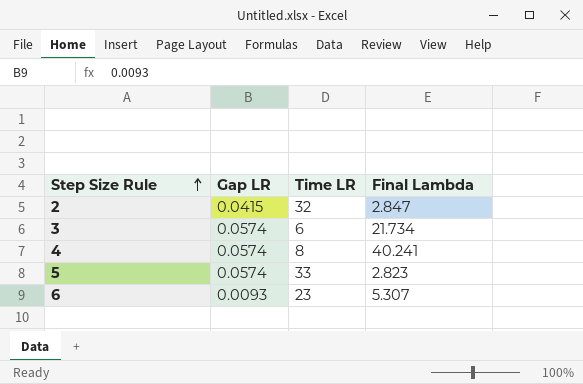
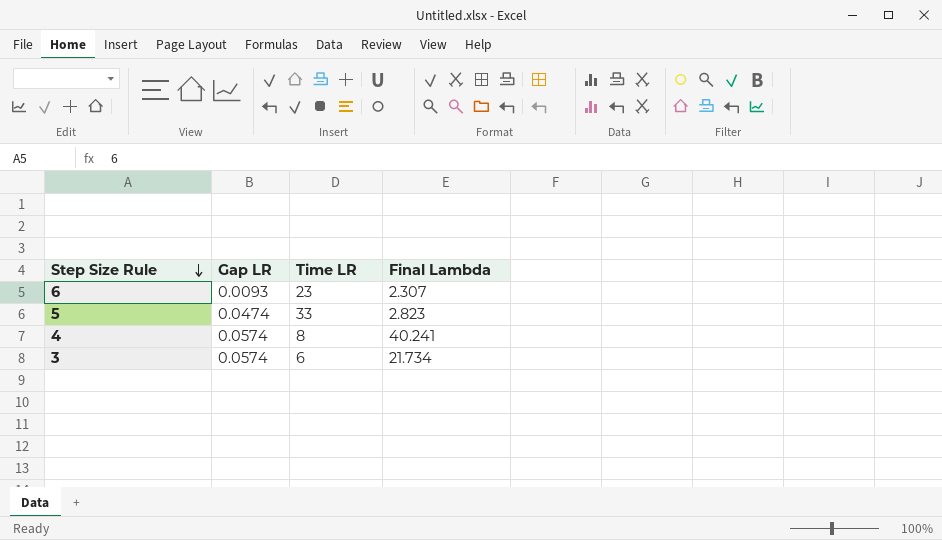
row order: Step Size Rule ascending -> Step Size Rule descending
row 2: 0.0415 | 32 | 2.847 -> none
6 | Final Lambda: 5.307 -> 2.307
5 | Gap LR: 0.0574 -> 0.0474

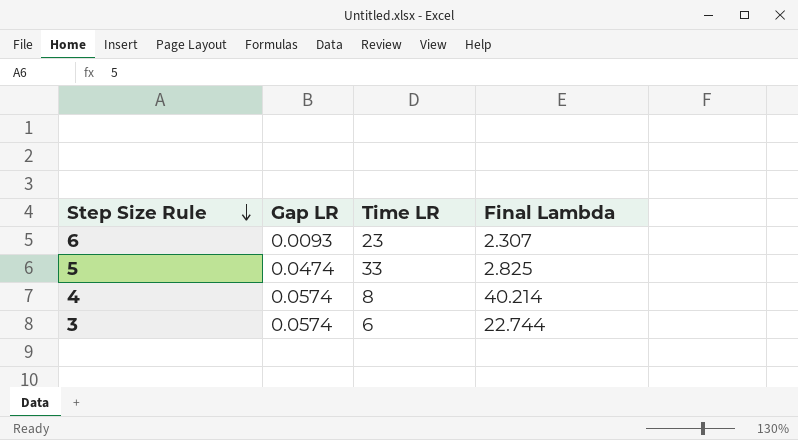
5 | Final Lambda: 2.823 -> 2.825
4 | Final Lambda: 40.241 -> 40.214
3 | Final Lambda: 21.734 -> 22.744

